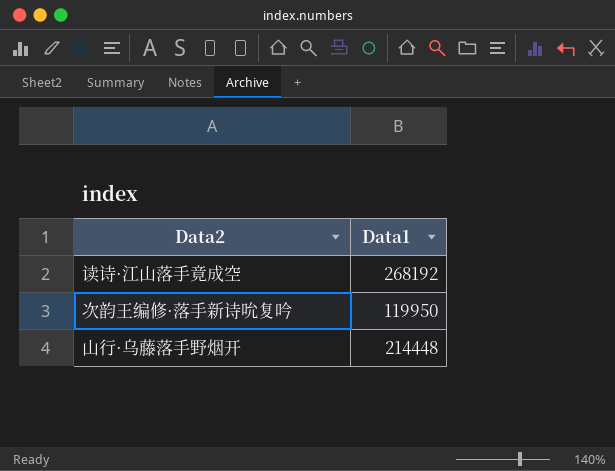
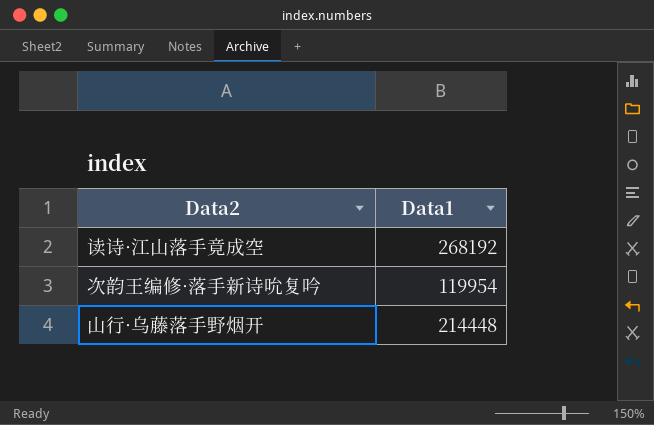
次韵王编修·落手新诗吮复吟 | Data1: 119950 -> 119954

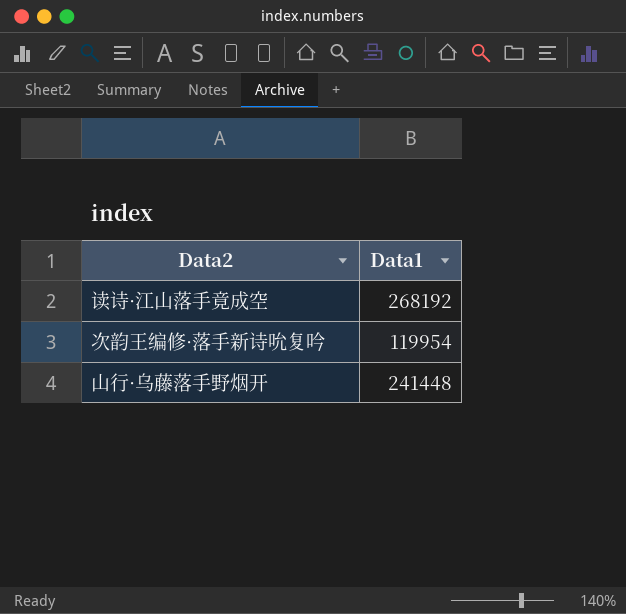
山行·乌藤落手野烟开 | Data1: 214448 -> 241448

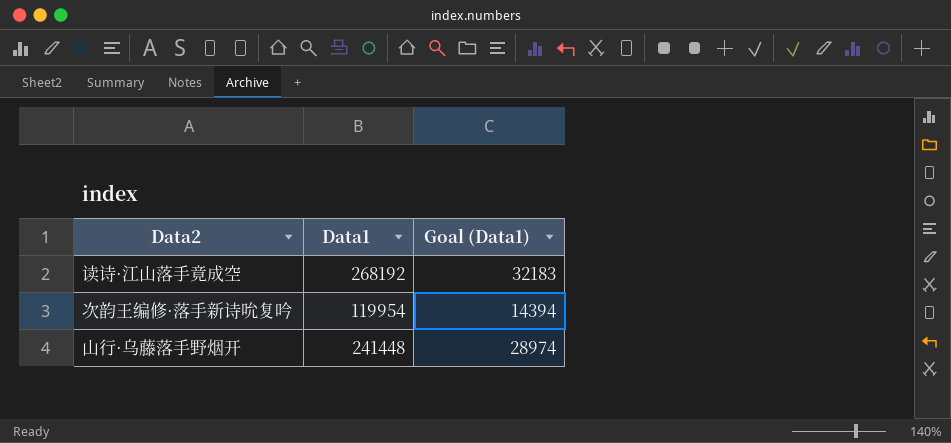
column Goal (Data1) | formula: none -> [Data1] * 0.12

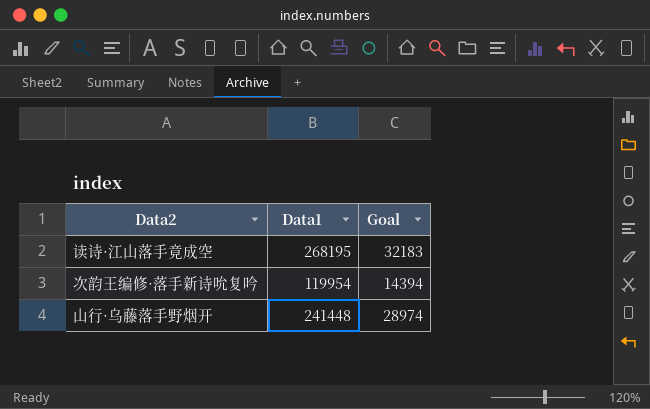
column name: Goal (Data1) -> Goal
读诗·江山落手竟成空 | Data1: 268192 -> 268195

